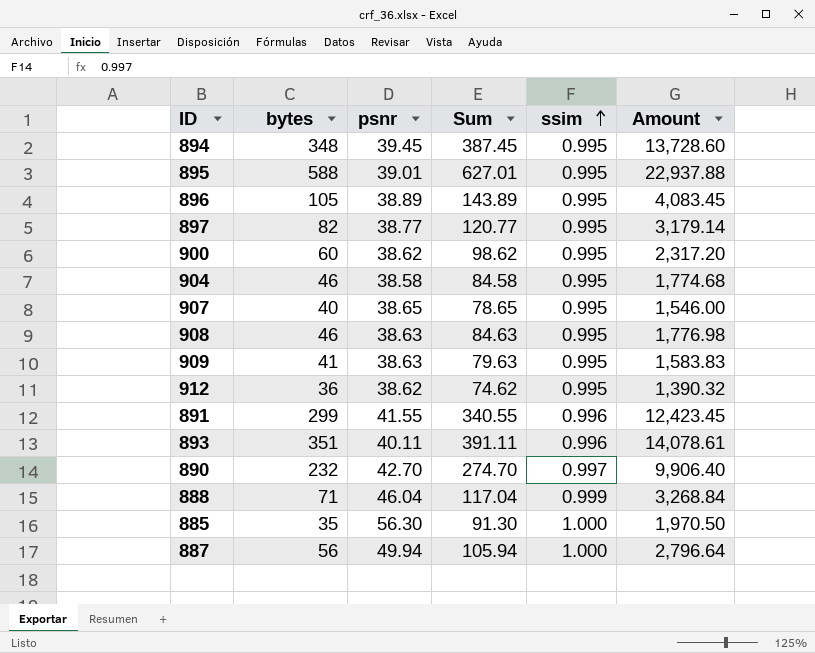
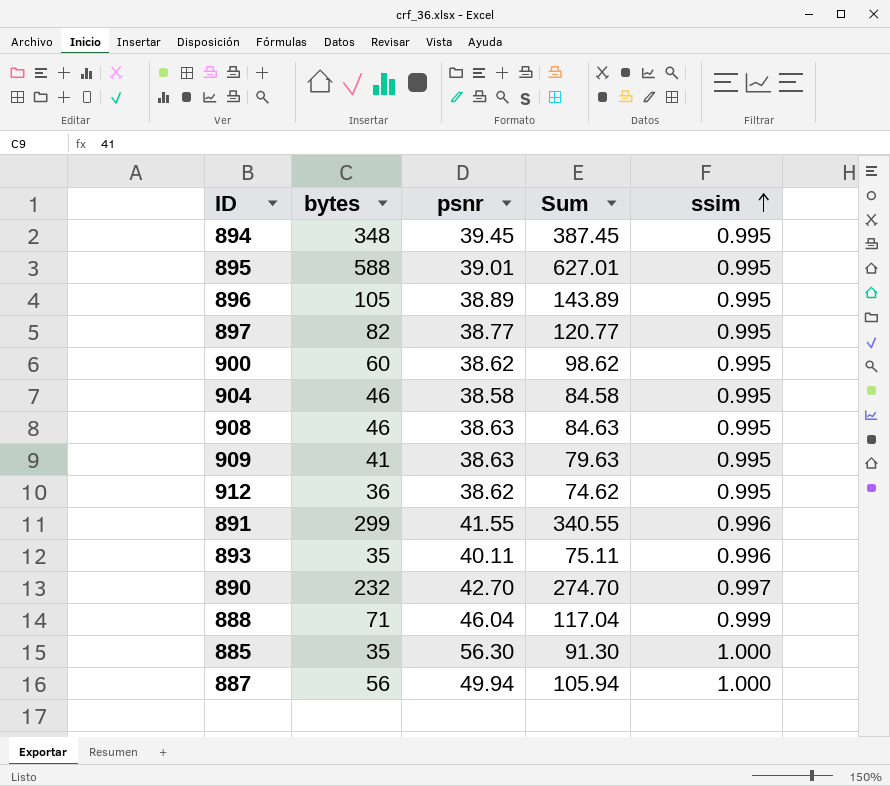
column Amount | formula: [bytes] * [psnr] -> none
row 907: 40 | 38.65 | 78.65 | 0.995 | 1,546.00 -> none
893 | bytes: 351 -> 35
893 | Sum: 391.11 -> 75.11

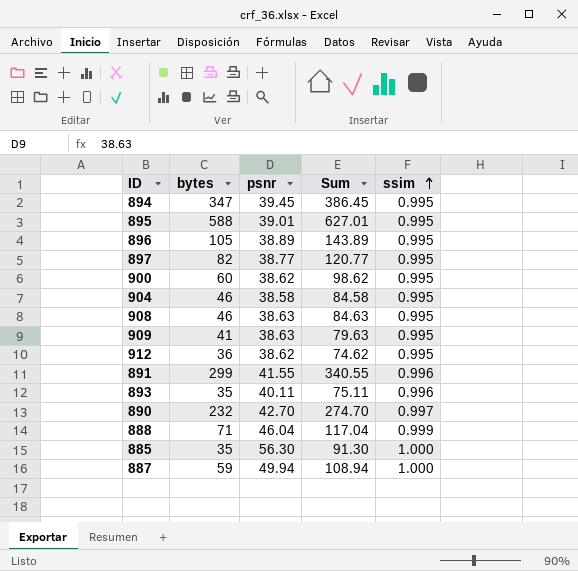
894 | bytes: 348 -> 347
894 | Sum: 387.45 -> 386.45
887 | bytes: 56 -> 59
887 | Sum: 105.94 -> 108.94

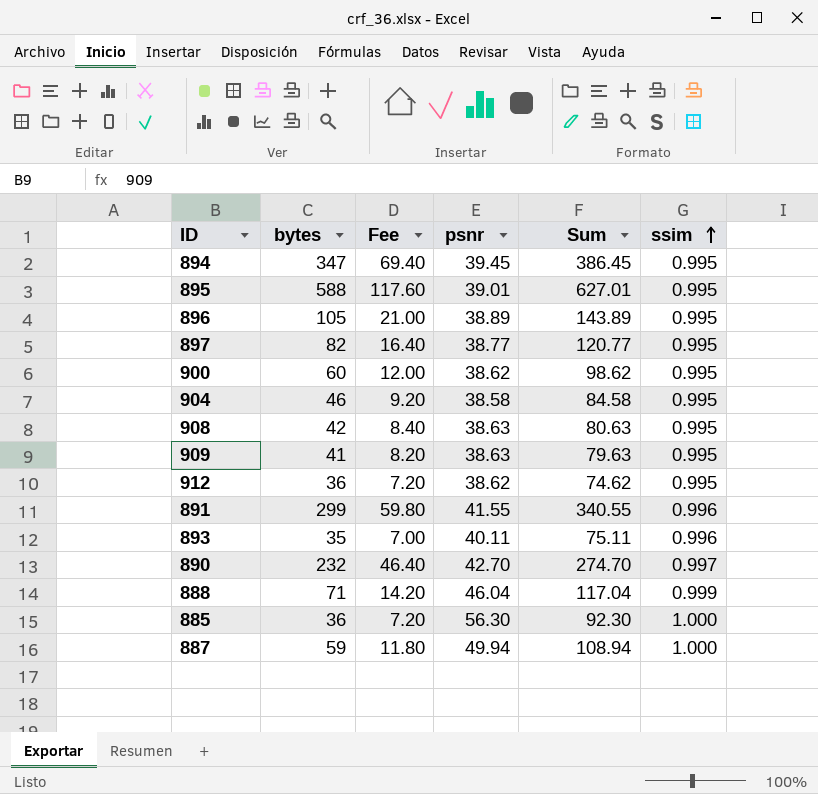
column Fee | formula: none -> [bytes] * 0.2
908 | bytes: 46 -> 42
908 | Sum: 84.63 -> 80.63
885 | bytes: 35 -> 36
885 | Sum: 91.30 -> 92.30

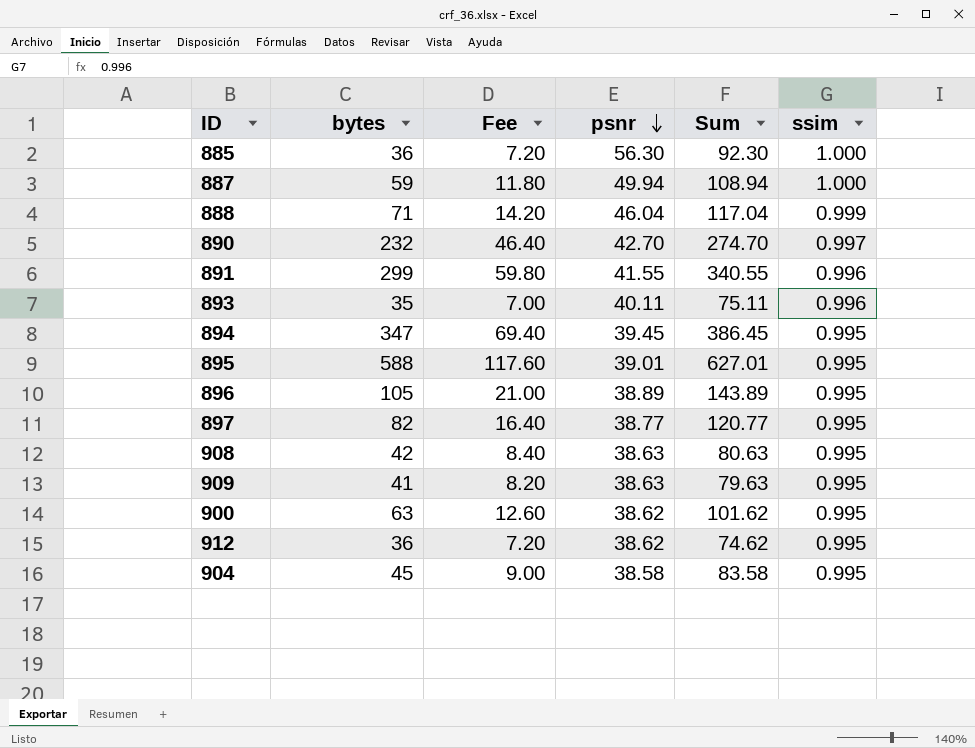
row order: ssim ascending -> psnr descending
900 | bytes: 60 -> 63
900 | Fee: 12.00 -> 12.60
900 | Sum: 98.62 -> 101.62
904 | bytes: 46 -> 45
904 | Fee: 9.20 -> 9.00
904 | Sum: 84.58 -> 83.58

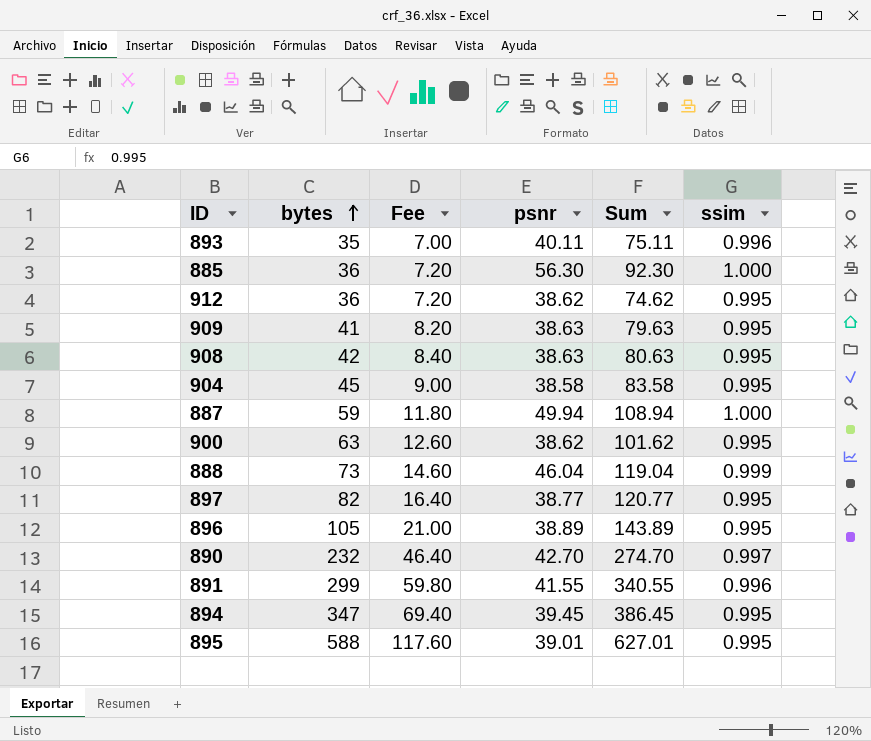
row order: psnr descending -> bytes ascending
888 | bytes: 71 -> 73
888 | Fee: 14.20 -> 14.60
888 | Sum: 117.04 -> 119.04

